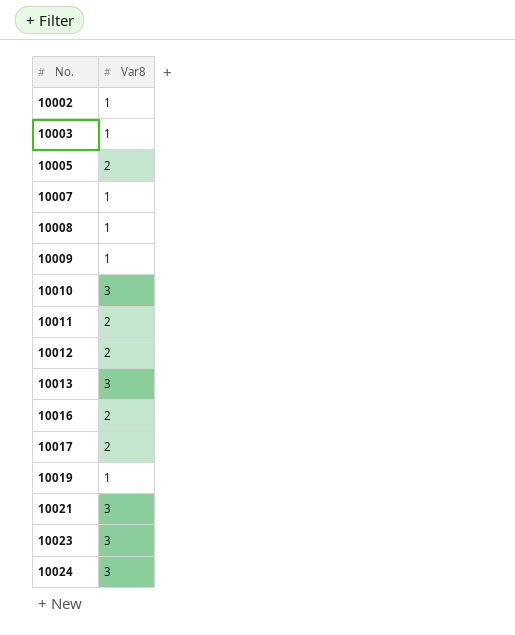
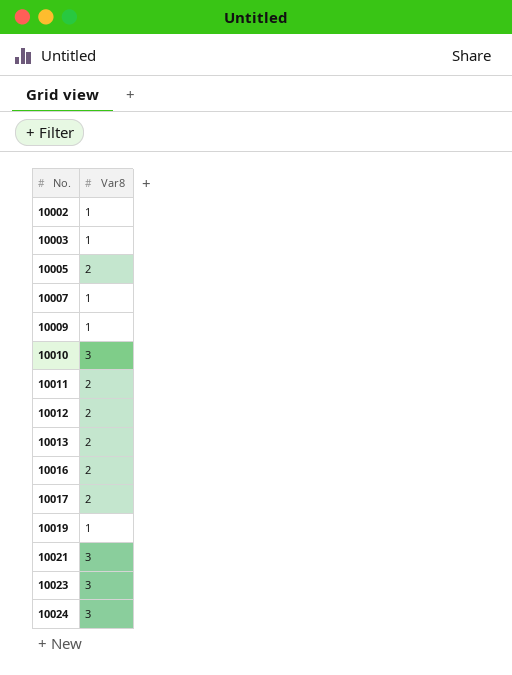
row 10008: 1 -> none
10013 | Var8: 3 -> 2

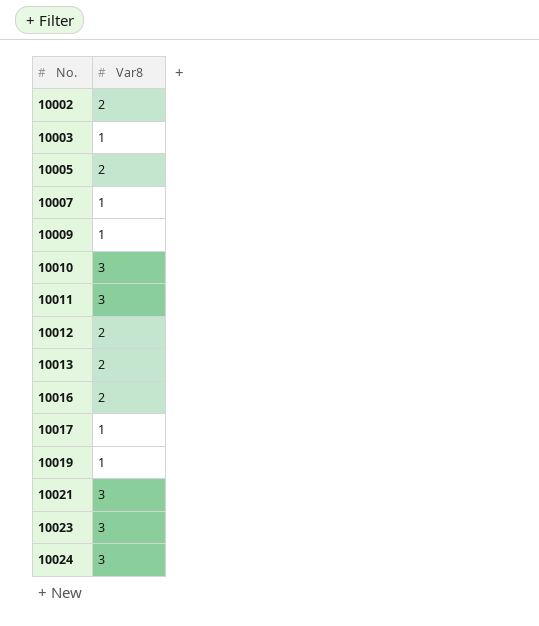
10002 | Var8: 1 -> 2
10011 | Var8: 2 -> 3
10017 | Var8: 2 -> 1

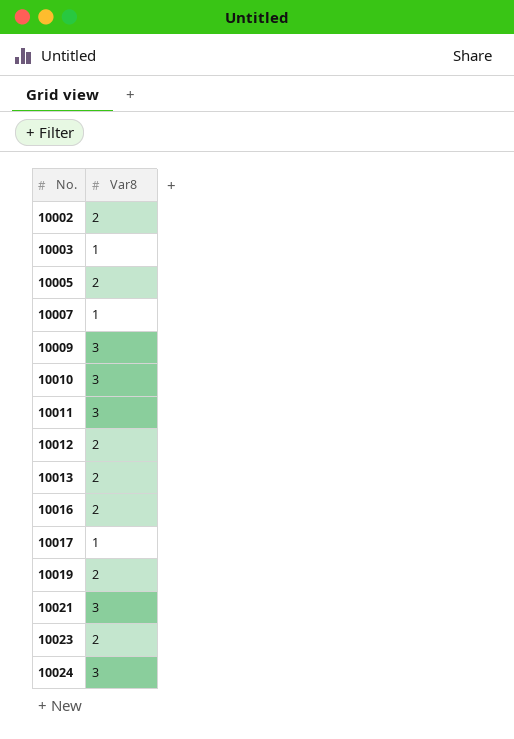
10009 | Var8: 1 -> 3
10019 | Var8: 1 -> 2
10023 | Var8: 3 -> 2

